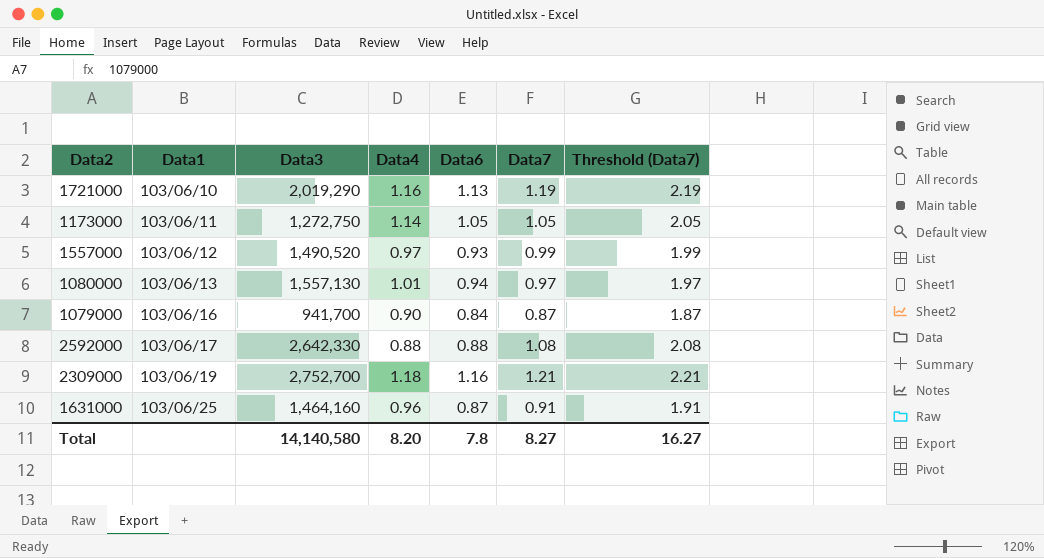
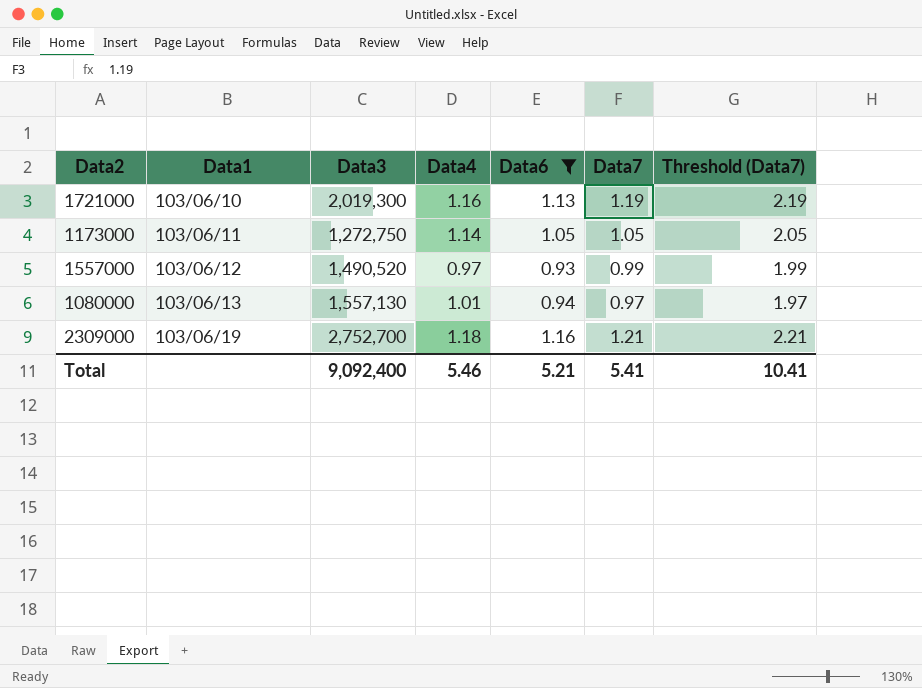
filter: none -> Data6 >= 0.93
1721000 | Data3: 2,019,290 -> 2,019,300
Total | Data3: 14,140,580 -> 9,092,400
Total | Data4: 8.20 -> 5.46
Total | Data6: 7.8 -> 5.21
Total | Data7: 8.27 -> 5.41
Total | Threshold (Data7): 16.27 -> 10.41

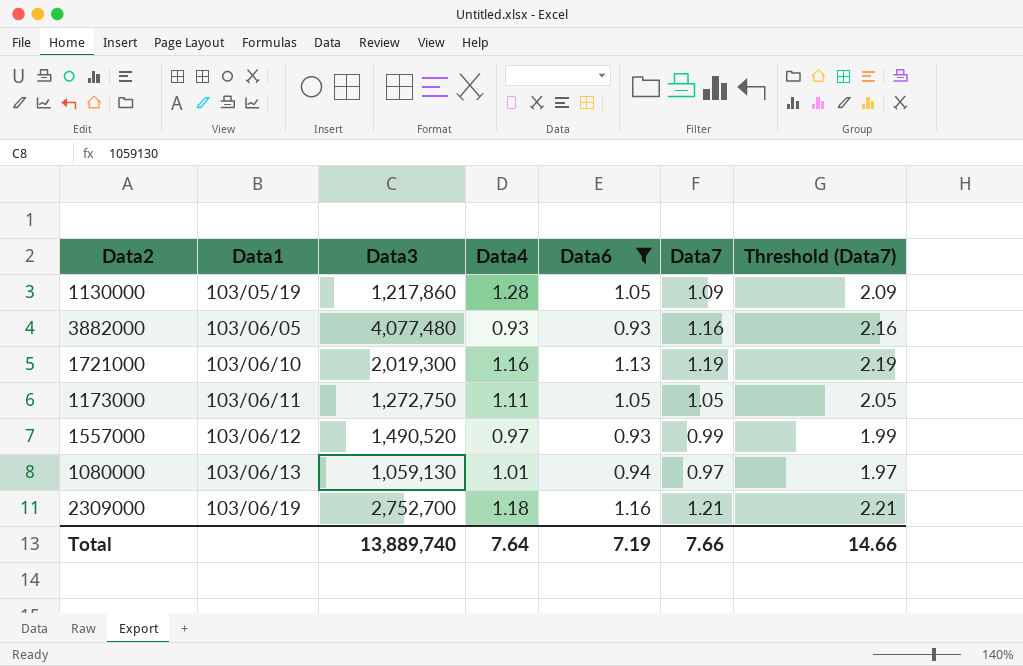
row 1130000: none -> 103/05/19 | 1,217,860 | 1.28 | 1.05 | 1.09 | 2.09
row 3882000: none -> 103/06/05 | 4,077,480 | 0.93 | 0.93 | 1.16 | 2.16
1173000 | Data4: 1.14 -> 1.11
1080000 | Data3: 1,557,130 -> 1,059,130
Total | Data3: 9,092,400 -> 13,889,740
Total | Data4: 5.46 -> 7.64
Total | Data6: 5.21 -> 7.19
Total | Data7: 5.41 -> 7.66
Total | Threshold (Data7): 10.41 -> 14.66

